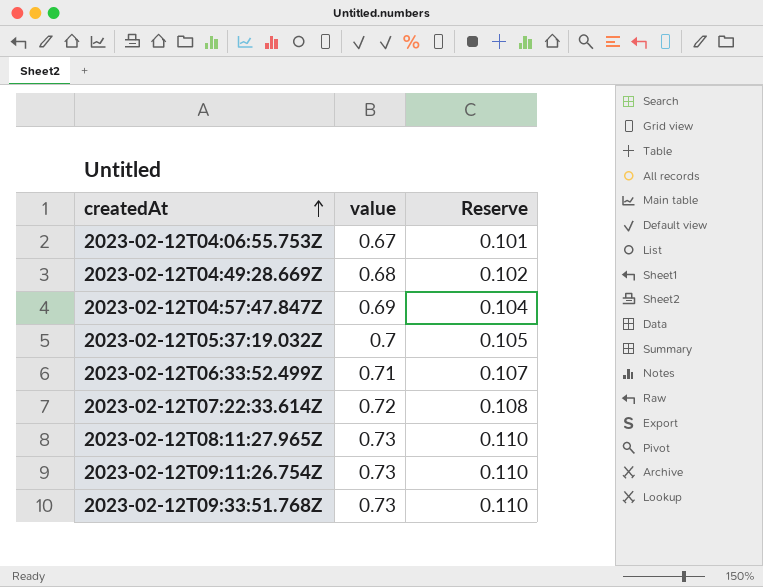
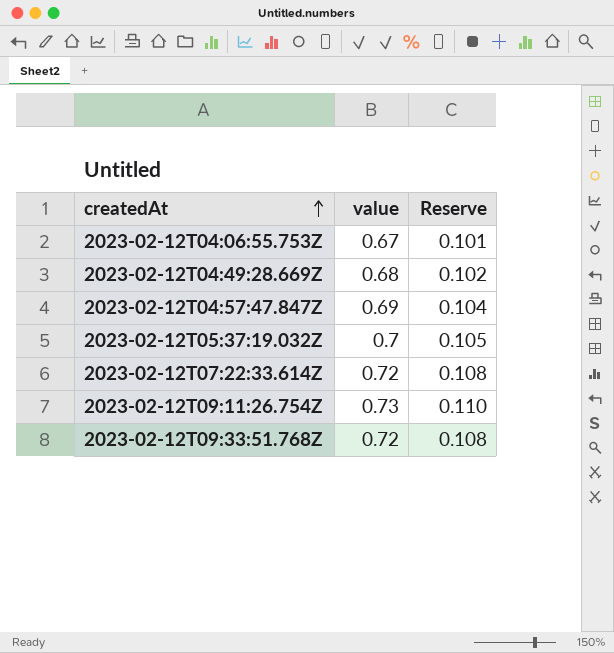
row 2023-02-12T06:33:52.499Z: 0.71 | 0.107 -> none
row 2023-02-12T08:11:27.965Z: 0.73 | 0.110 -> none
2023-02-12T09:33:51.768Z | value: 0.73 -> 0.72
2023-02-12T09:33:51.768Z | Reserve: 0.110 -> 0.108

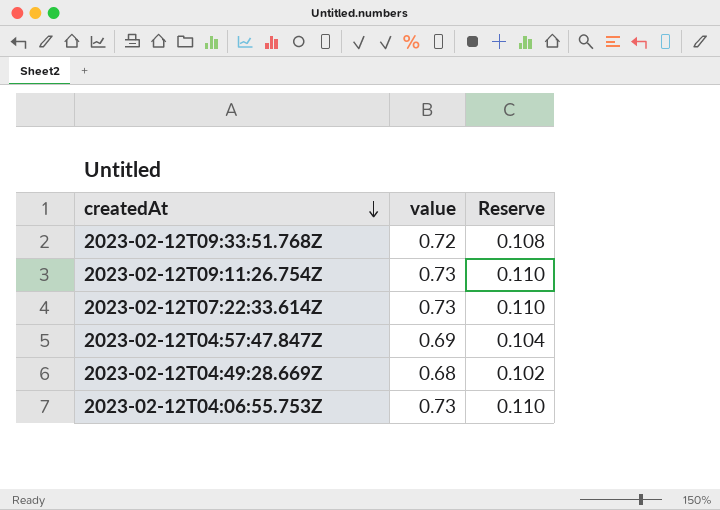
row order: createdAt ascending -> createdAt descending
row 2023-02-12T05:37:19.032Z: 0.7 | 0.105 -> none
2023-02-12T07:22:33.614Z | value: 0.72 -> 0.73
2023-02-12T07:22:33.614Z | Reserve: 0.108 -> 0.110
2023-02-12T04:06:55.753Z | value: 0.67 -> 0.73
2023-02-12T04:06:55.753Z | Reserve: 0.101 -> 0.110

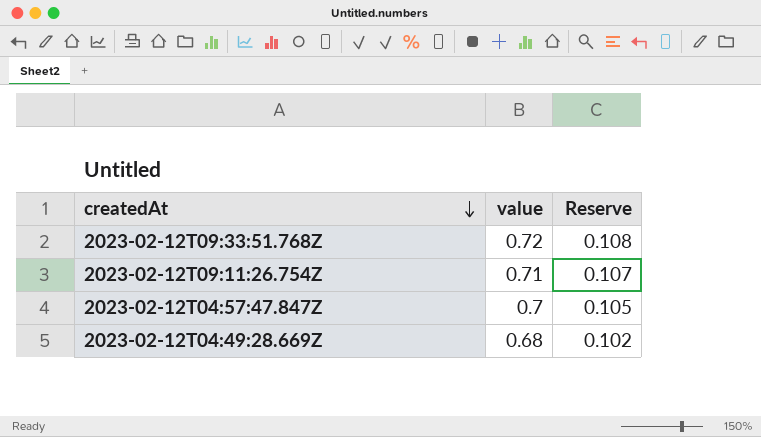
row 2023-02-12T07:22:33.614Z: 0.73 | 0.110 -> none
row 2023-02-12T04:06:55.753Z: 0.73 | 0.110 -> none
2023-02-12T09:11:26.754Z | value: 0.73 -> 0.71
2023-02-12T09:11:26.754Z | Reserve: 0.110 -> 0.107
2023-02-12T04:57:47.847Z | value: 0.69 -> 0.7
2023-02-12T04:57:47.847Z | Reserve: 0.104 -> 0.105

